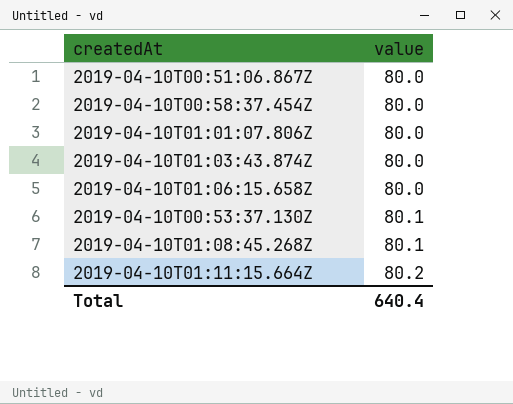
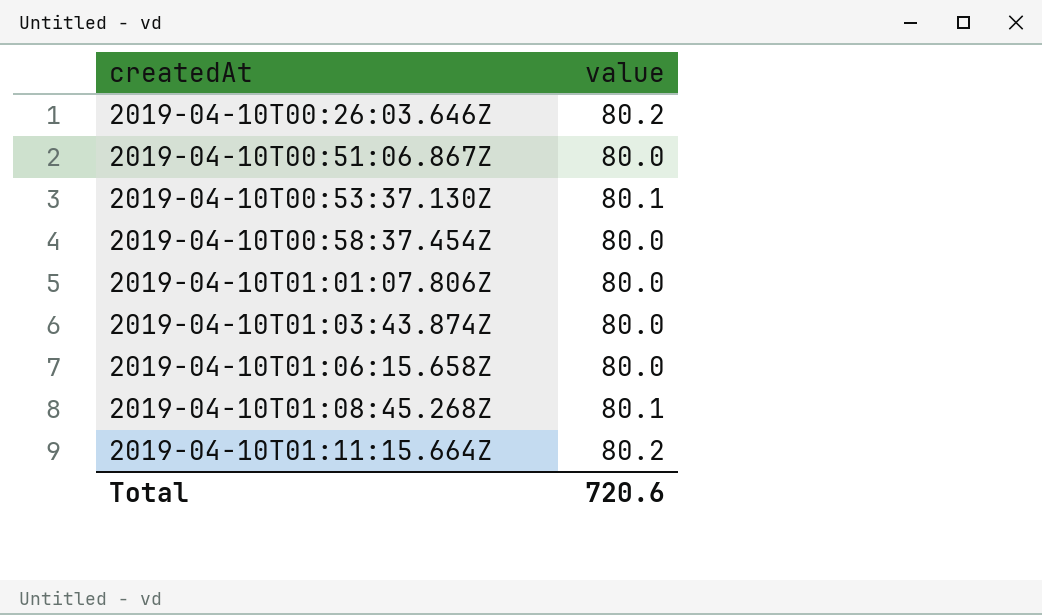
row order: value ascending -> createdAt ascending
row 2019-04-10T00:26:03.646Z: none -> 80.2
Total | value: 640.4 -> 720.6

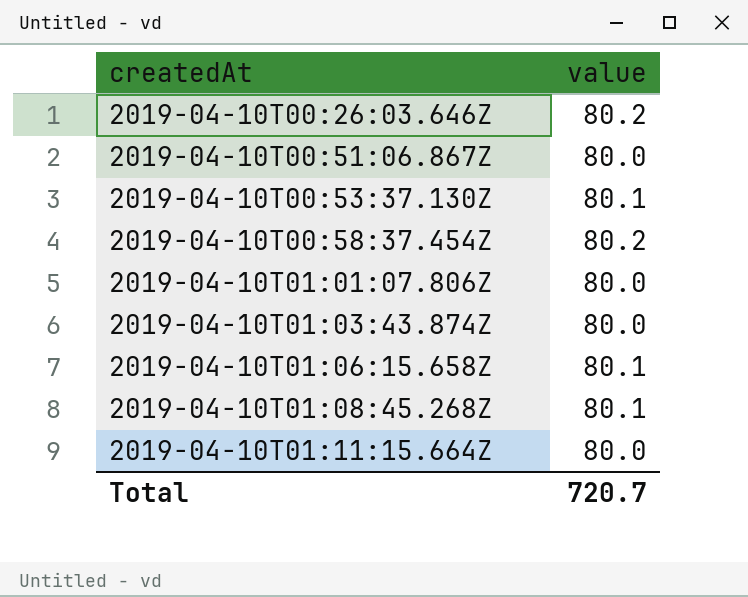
2019-04-10T00:58:37.454Z | value: 80.0 -> 80.2
2019-04-10T01:06:15.658Z | value: 80.0 -> 80.1
2019-04-10T01:11:15.664Z | value: 80.2 -> 80.0
Total | value: 720.6 -> 720.7

